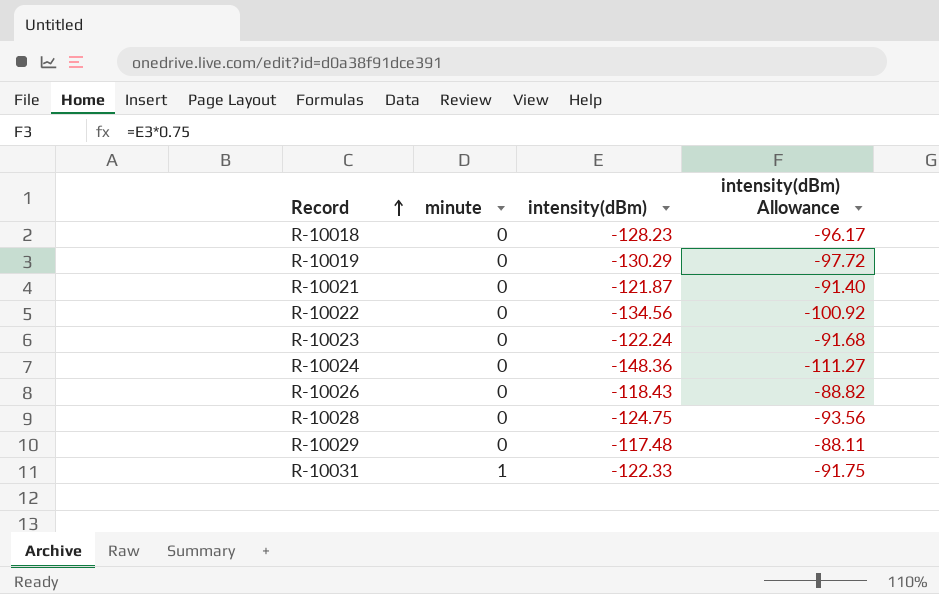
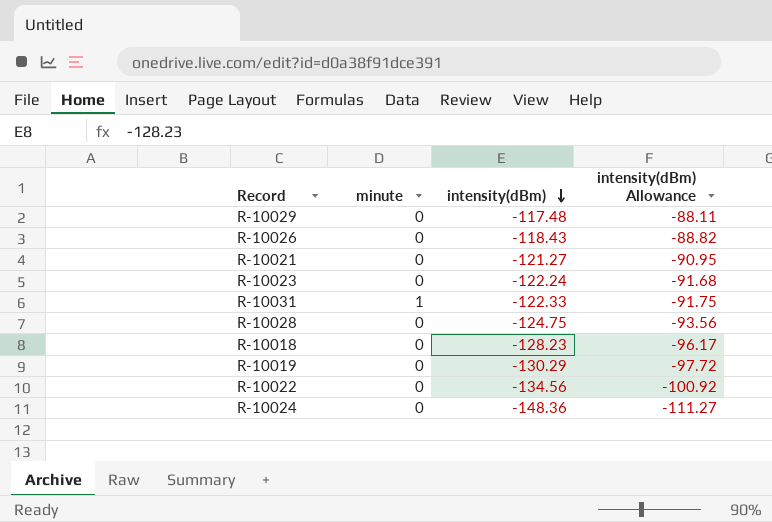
row order: Record ascending -> intensity(dBm) descending
R-10021 | intensity(dBm): -121.87 -> -121.27
R-10021 | intensity(dBm) Allowance: -91.40 -> -90.95

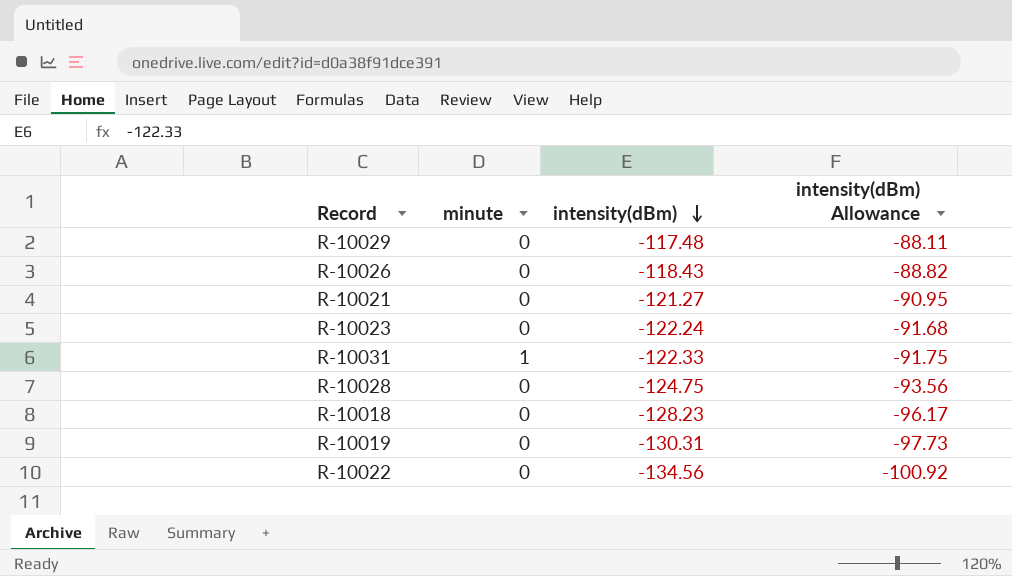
row R-10024: 0 | -148.36 | -111.27 -> none
R-10019 | intensity(dBm): -130.29 -> -130.31
R-10019 | intensity(dBm) Allowance: -97.72 -> -97.73

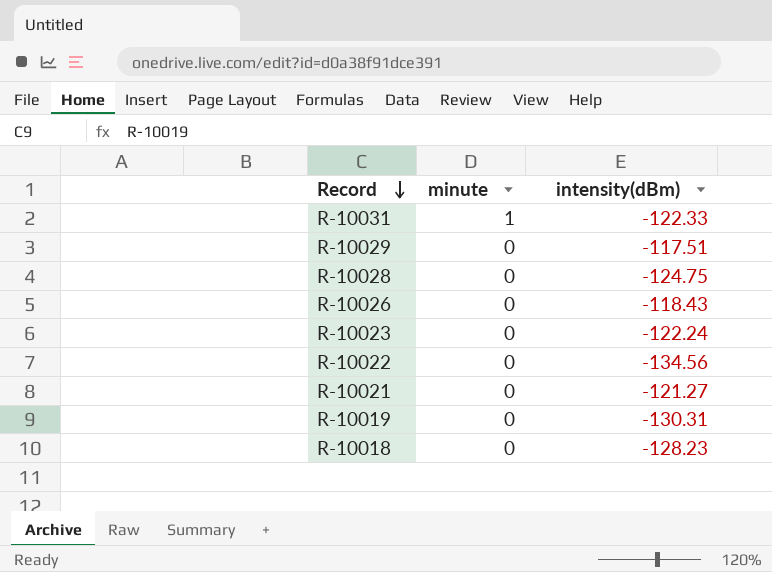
row order: intensity(dBm) descending -> Record descending
column intensity(dBm) Allowance | formula: [intensity(dBm)] * 0.75 -> none
R-10029 | intensity(dBm): -117.48 -> -117.51

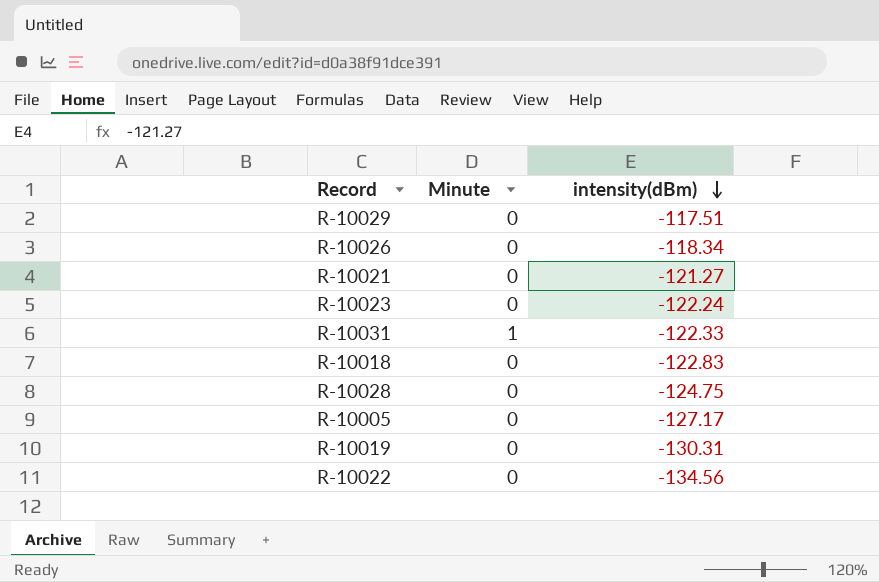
row order: Record descending -> intensity(dBm) descending
column name: minute -> Minute
R-10026 | intensity(dBm): -118.43 -> -118.34
R-10018 | intensity(dBm): -128.23 -> -122.83
row R-10005: none -> 0 | -127.17

